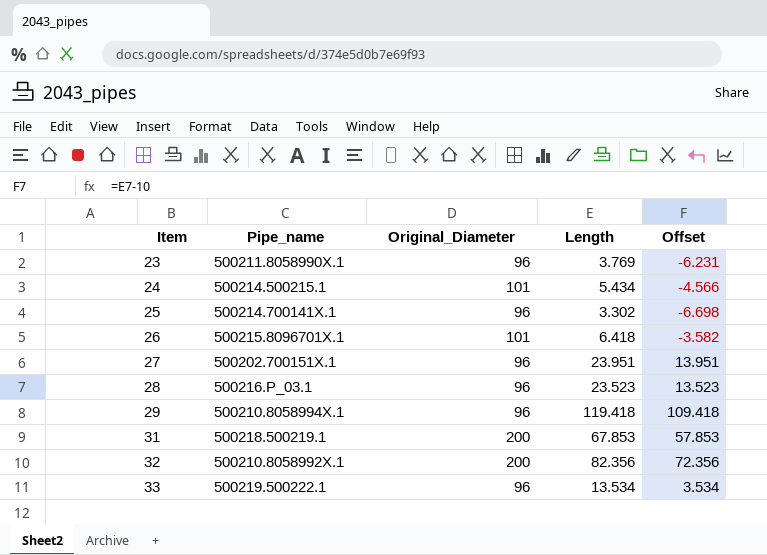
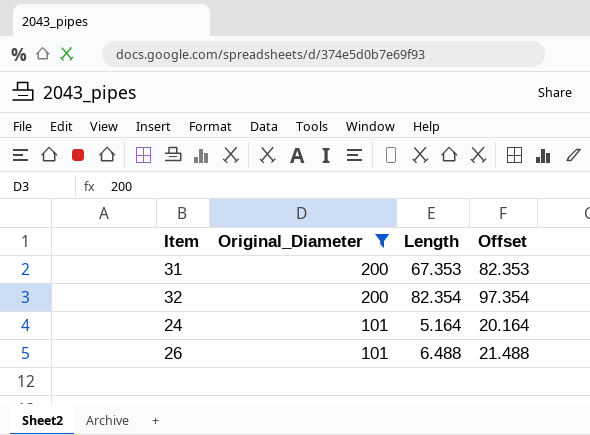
filter: none -> Original_Diameter != 96
row order: Item ascending -> Original_Diameter descending
column Pipe_name | position: 2 -> none
column Offset | formula: [Length] - 10 -> [Length] + 15
31 | Length: 67.853 -> 67.353
32 | Length: 82.356 -> 82.354
24 | Length: 5.434 -> 5.164
26 | Length: 6.418 -> 6.488

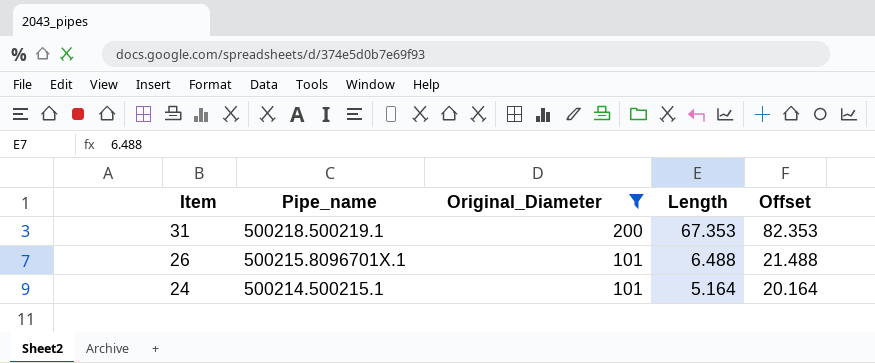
row order: Original_Diameter descending -> Item descending
column Pipe_name | position: none -> 2
row 32: 200 | 82.354 | 97.354 -> none

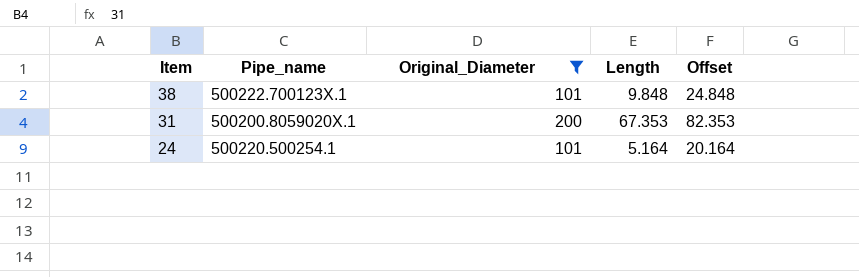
row 26: 500215.8096701X.1 | 101 | 6.488 | 21.488 -> none
row 38: none -> 500222.700123X.1 | 101 | 9.848 | 24.848
31 | Pipe_name: 500218.500219.1 -> 500200.8059020X.1
24 | Pipe_name: 500214.500215.1 -> 500220.500254.1

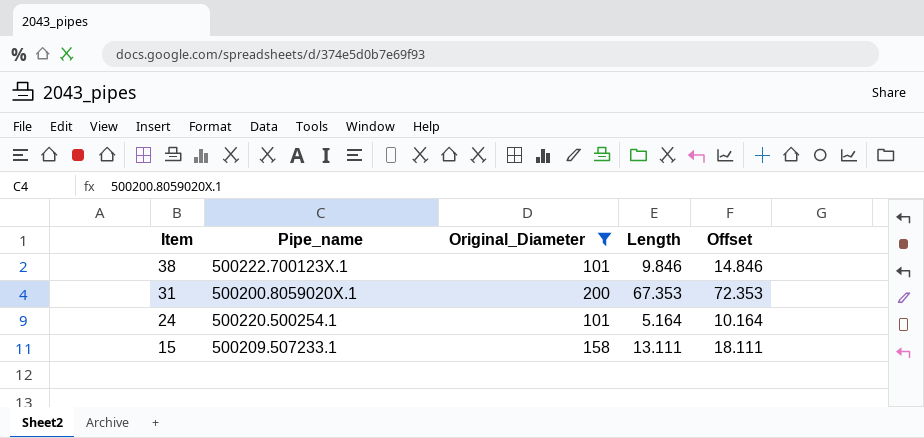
column Offset | formula: [Length] + 15 -> [Length] + 5
38 | Length: 9.848 -> 9.846
row 15: none -> 500209.507233.1 | 158 | 13.111 | 18.111

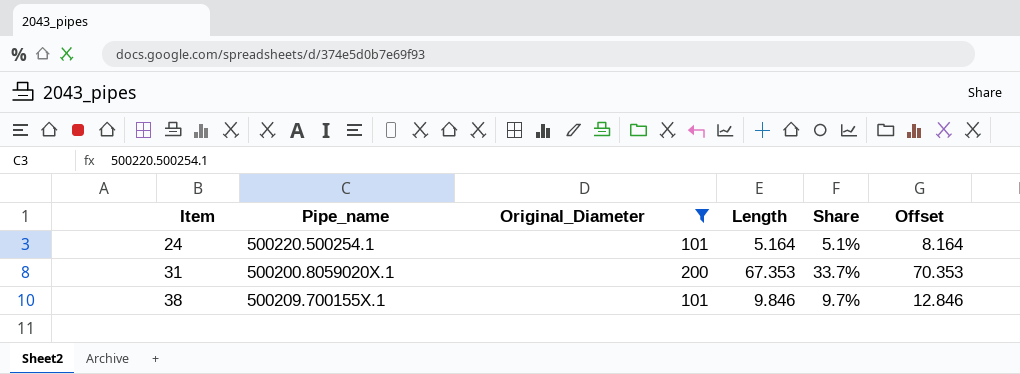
row order: Item descending -> Item ascending
column Share | formula: none -> [Length] / [Original_Diameter]
column Offset | formula: [Length] + 5 -> [Length] + 3
row 15: 500209.507233.1 | 158 | 13.111 | 18.111 -> none
38 | Pipe_name: 500222.700123X.1 -> 500209.700155X.1

